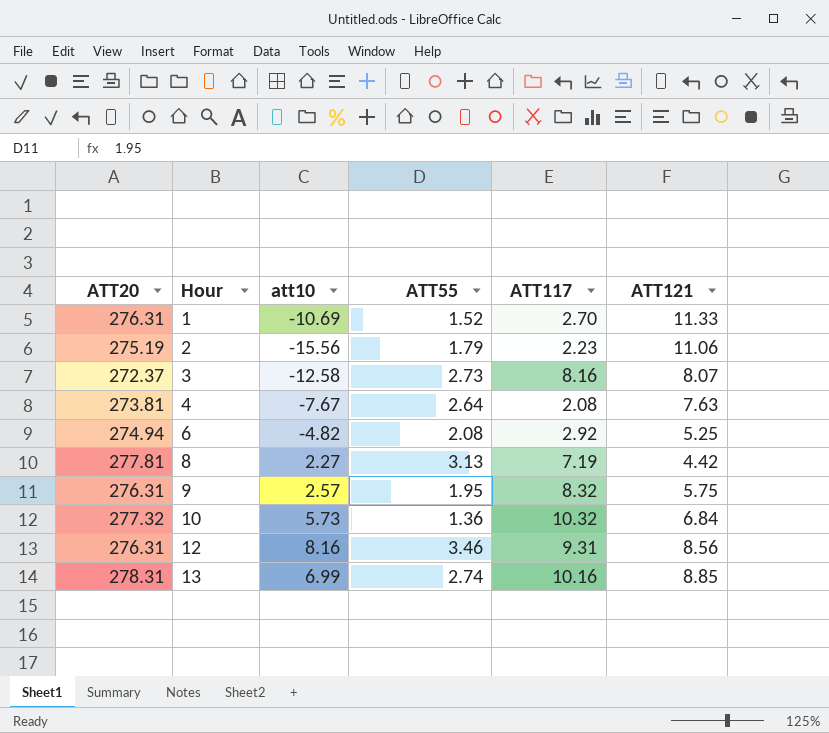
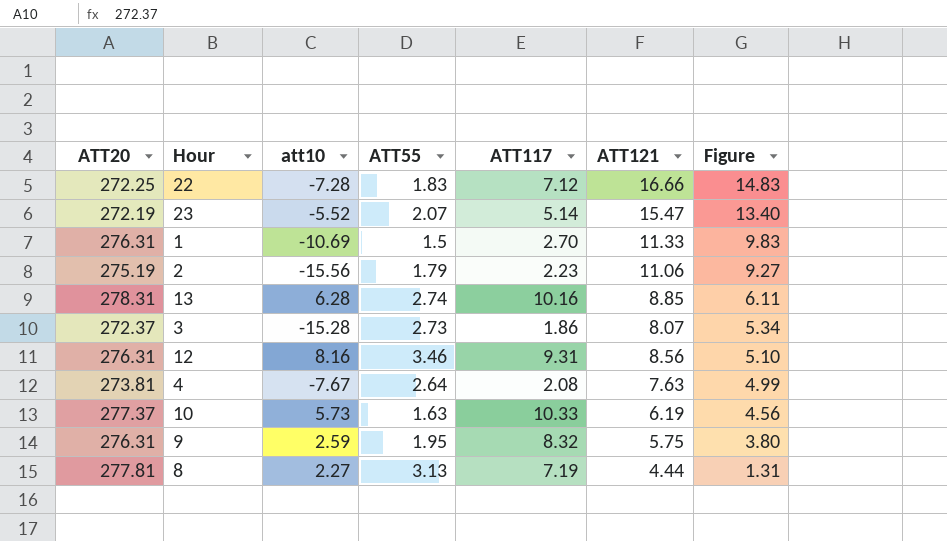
row order: Hour ascending -> Figure descending
column Figure | formula: none -> [ATT121] - [ATT55]
row 6: 274.94 | -4.82 | 2.08 | 2.92 | 5.25 -> none
row 22: none -> 272.25 | -7.28 | 1.83 | 7.12 | 16.66 | 14.83
row 23: none -> 272.19 | -5.52 | 2.07 | 5.14 | 15.47 | 13.40
1 | ATT55: 1.52 -> 1.5
13 | att10: 6.99 -> 6.28
3 | att10: -12.58 -> -15.28
3 | ATT117: 8.16 -> 1.86
10 | ATT20: 277.32 -> 277.37
10 | ATT55: 1.36 -> 1.63
10 | ATT117: 10.32 -> 10.33
10 | ATT121: 6.84 -> 6.19
9 | att10: 2.57 -> 2.59
8 | ATT121: 4.42 -> 4.44

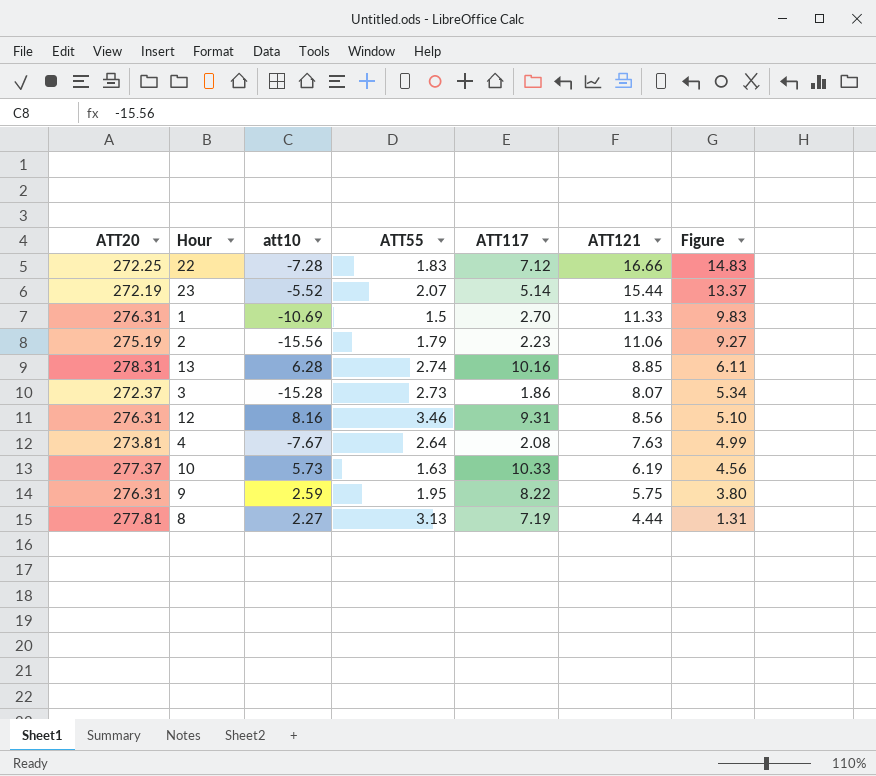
23 | ATT121: 15.47 -> 15.44
23 | Figure: 13.40 -> 13.37
9 | ATT117: 8.32 -> 8.22

